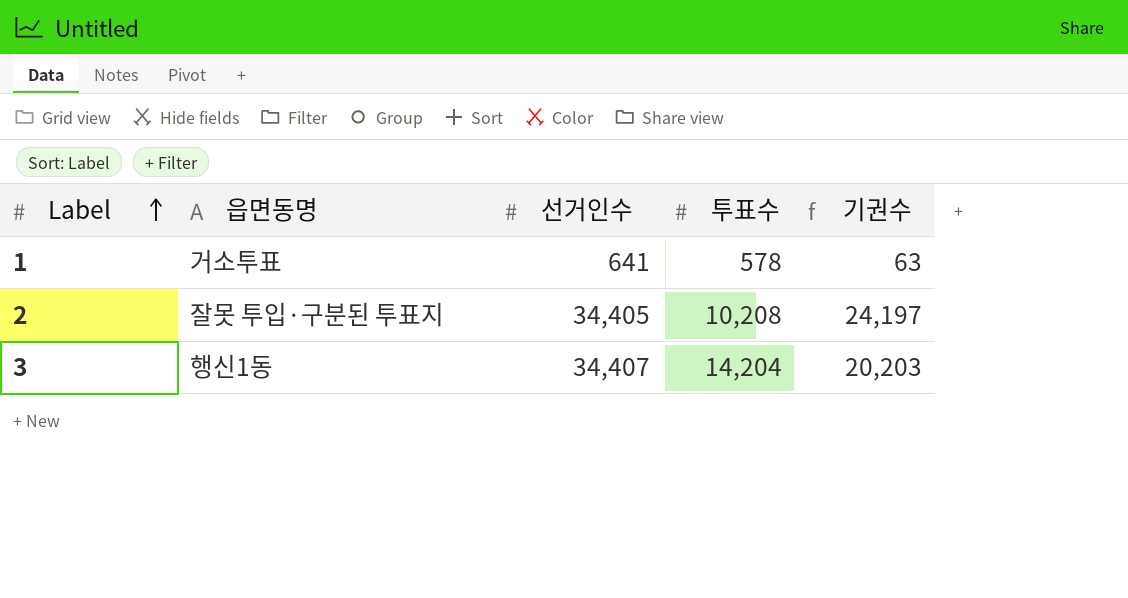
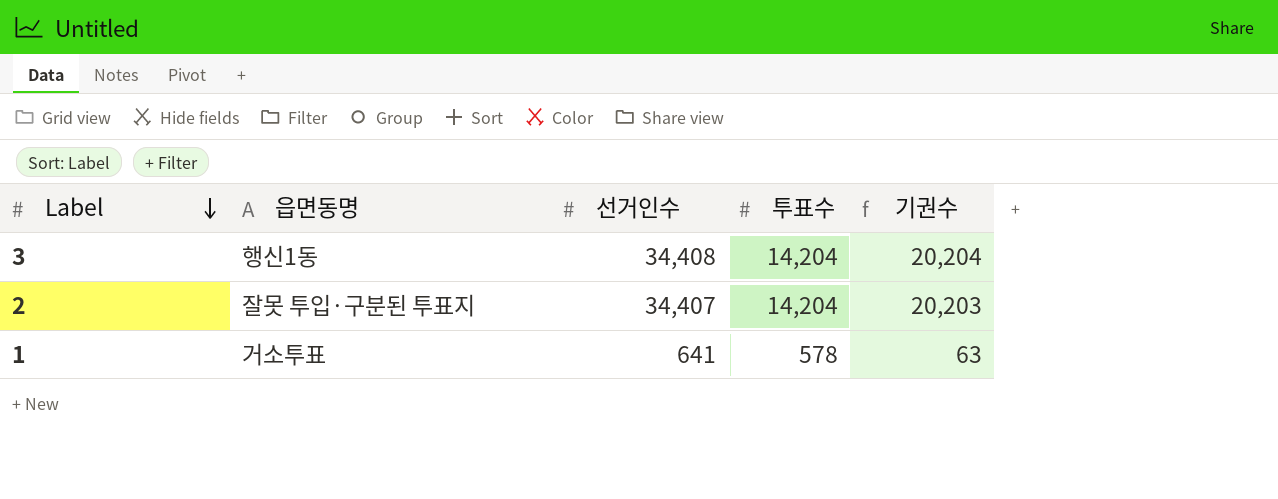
row order: Label ascending -> Label descending
3 | 선거인수: 34,407 -> 34,408
3 | 기권수: 20,203 -> 20,204
2 | 선거인수: 34,405 -> 34,407
2 | 투표수: 10,208 -> 14,204
2 | 기권수: 24,197 -> 20,203

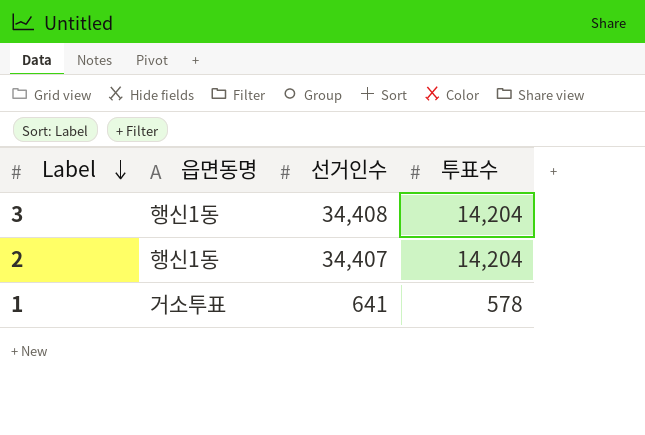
column 기권수 | formula: [선거인수] - [투표수] -> none
2 | 읍면동명: 잘못 투입·구분된 투표지 -> 행신1동

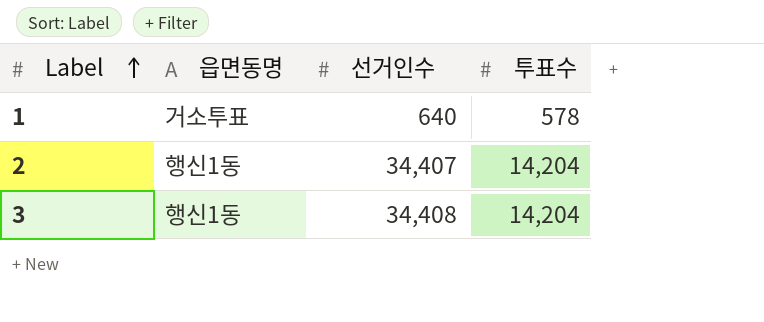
row order: Label descending -> Label ascending
1 | 선거인수: 641 -> 640

